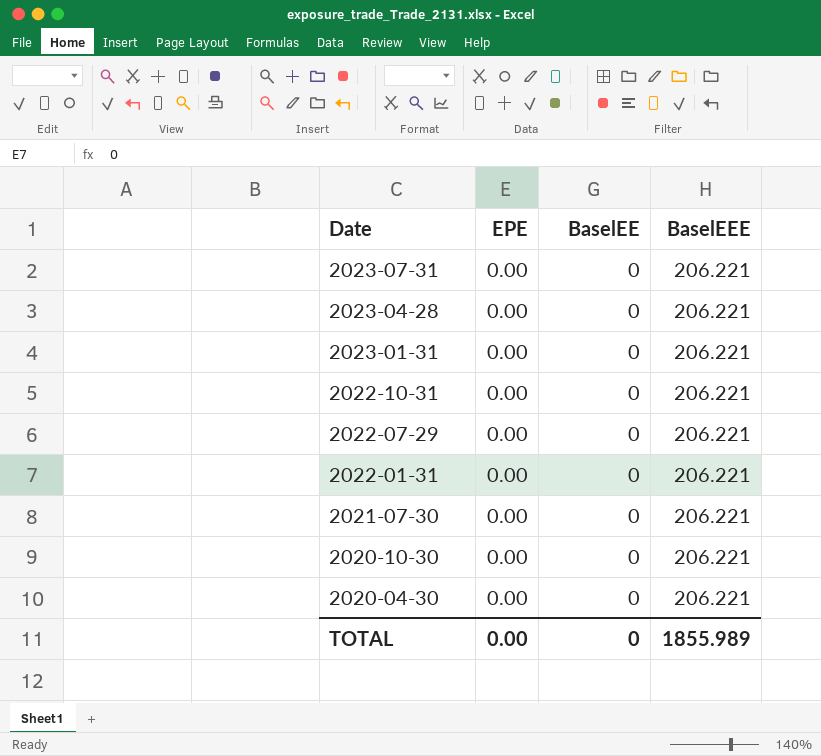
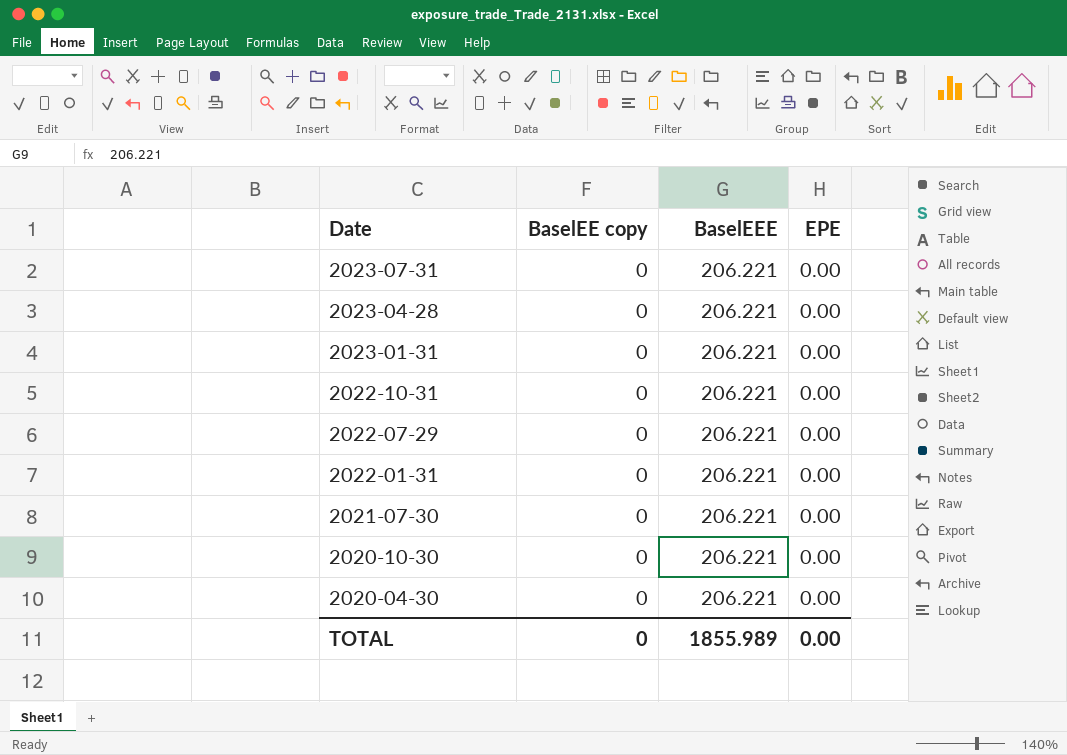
column name: BaselEE -> BaselEE copy
column EPE | position: 2 -> 4

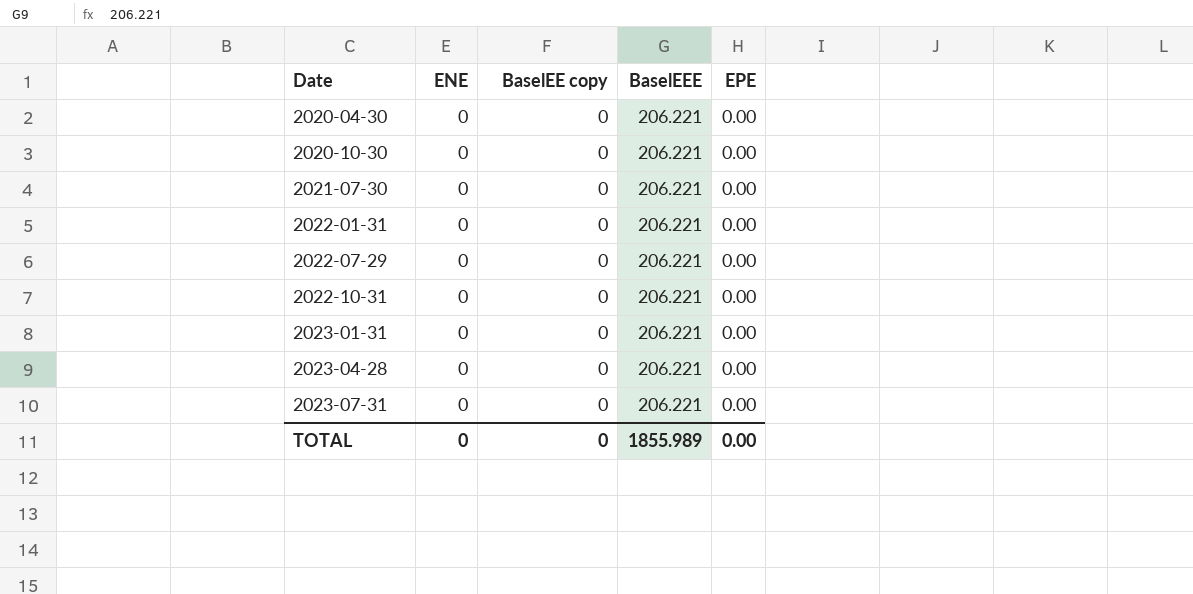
row order: Date descending -> Date ascending
column ENE | position: none -> 2

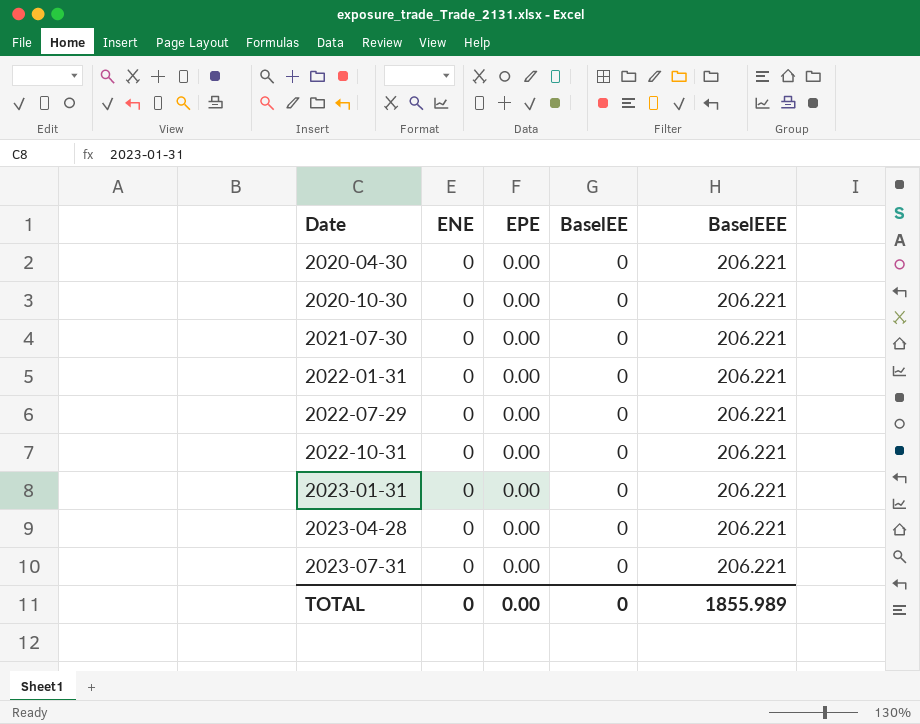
column EPE | position: 5 -> 3
column name: BaselEE copy -> BaselEE

